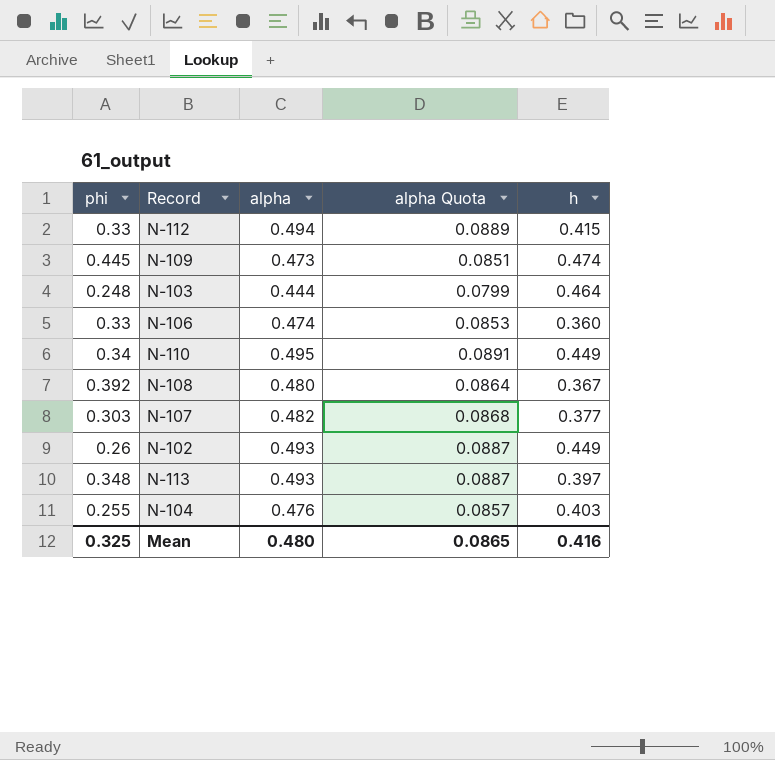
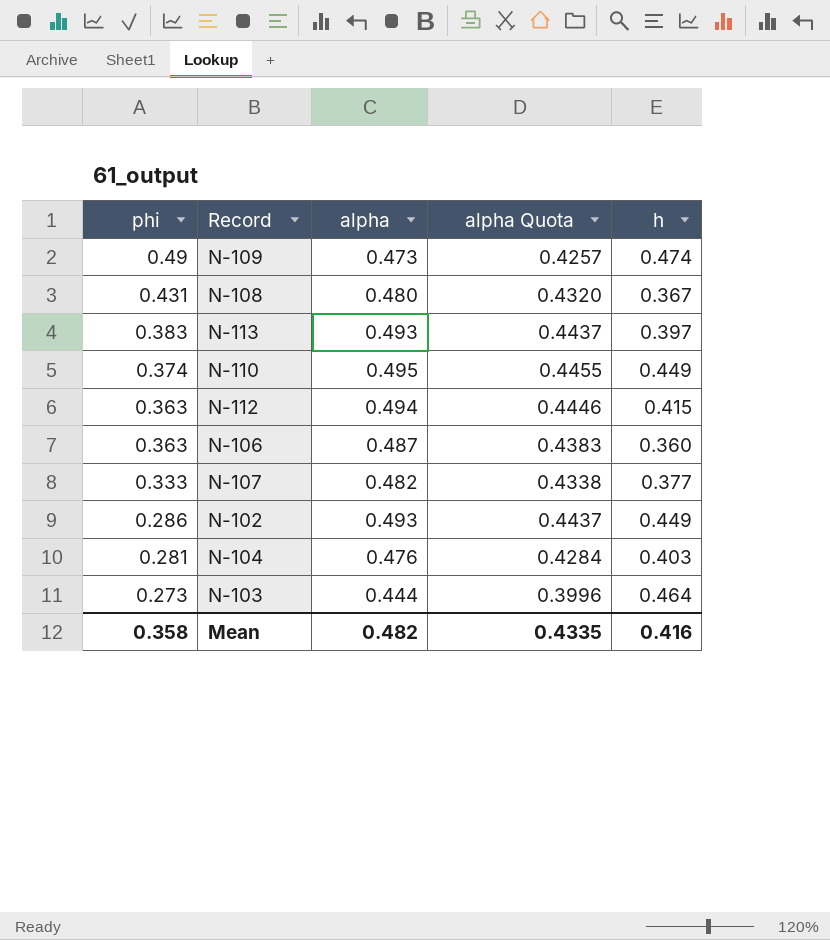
row order: none -> phi descending
column alpha Quota | formula: [alpha] * 0.18 -> [alpha] * 0.9
N-109 | phi: 0.445 -> 0.49
N-108 | phi: 0.392 -> 0.431
N-113 | phi: 0.348 -> 0.383
N-110 | phi: 0.34 -> 0.374
N-112 | phi: 0.33 -> 0.363
N-106 | phi: 0.33 -> 0.363
N-106 | alpha: 0.474 -> 0.487
N-107 | phi: 0.303 -> 0.333
N-102 | phi: 0.26 -> 0.286
N-104 | phi: 0.255 -> 0.281
N-103 | phi: 0.248 -> 0.273
Mean | phi: 0.325 -> 0.358
Mean | alpha: 0.480 -> 0.482
Mean | alpha Quota: 0.0865 -> 0.4335

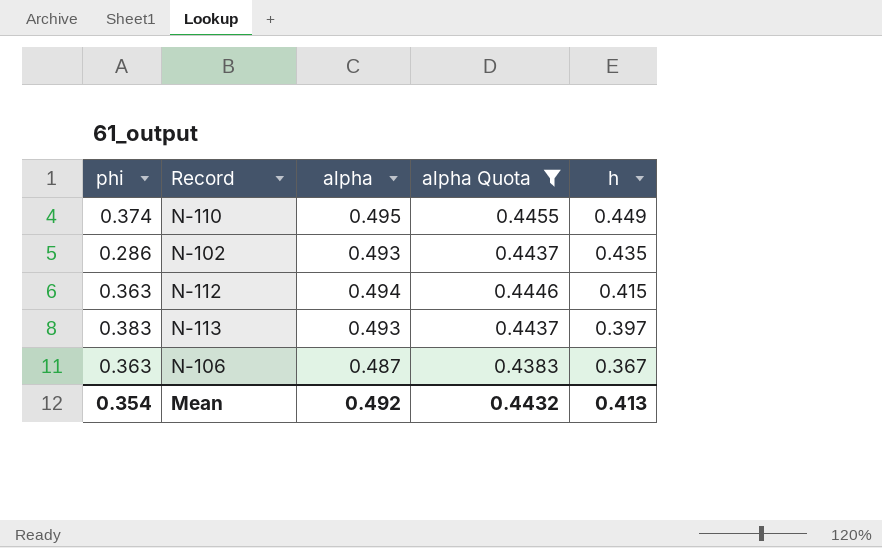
filter: none -> alpha Quota >= 0.4383
row order: phi descending -> h descending
N-102 | h: 0.449 -> 0.435
N-106 | h: 0.360 -> 0.367
Mean | phi: 0.358 -> 0.354
Mean | alpha: 0.482 -> 0.492
Mean | alpha Quota: 0.4335 -> 0.4432
Mean | h: 0.416 -> 0.413

